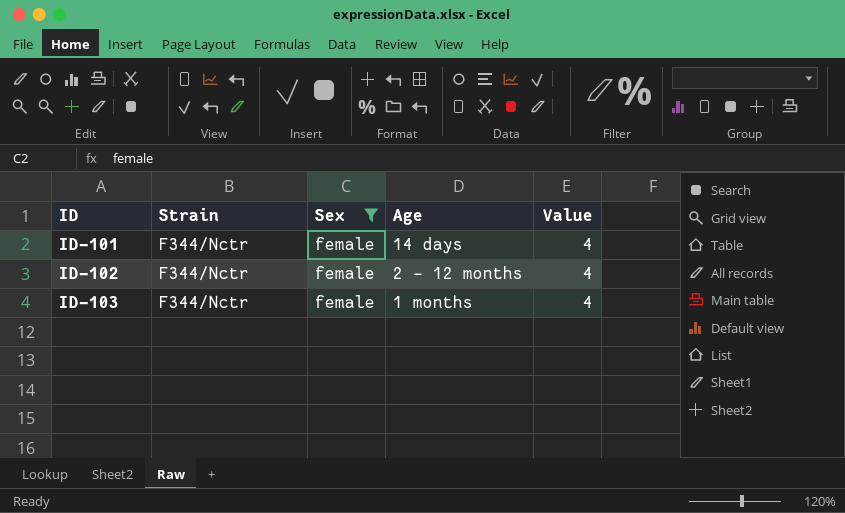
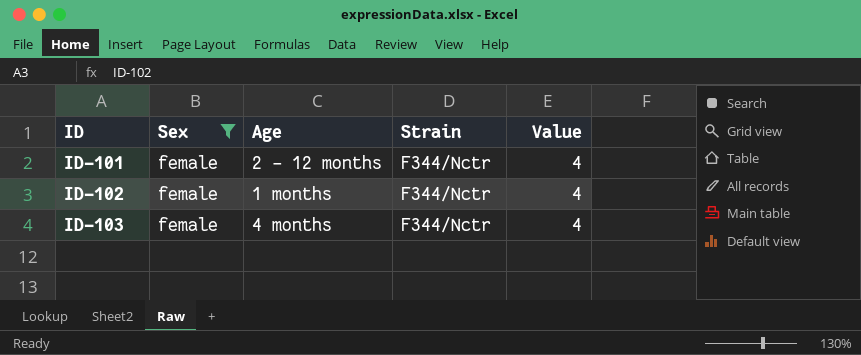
column Strain | position: 2 -> 4
ID-101 | Age: 14 days -> 2 - 12 months
ID-102 | Age: 2 - 12 months -> 1 months
ID-103 | Age: 1 months -> 4 months

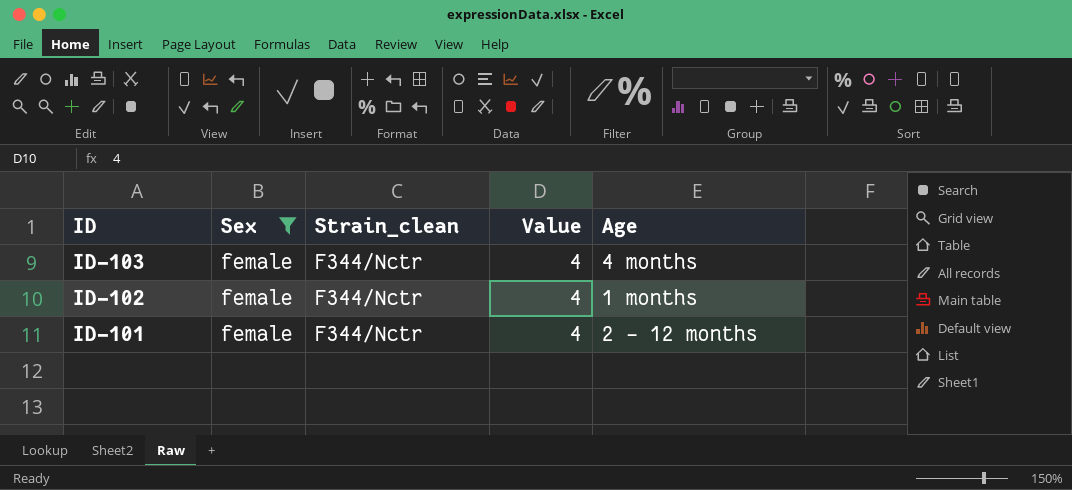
row order: ID ascending -> ID descending
column name: Strain -> Strain_clean
column Age | position: 3 -> 5

